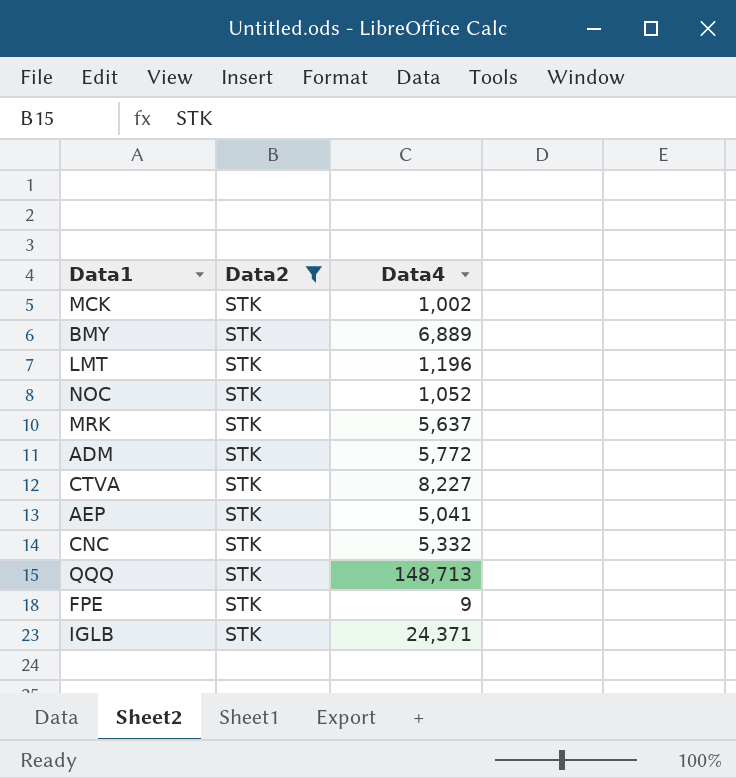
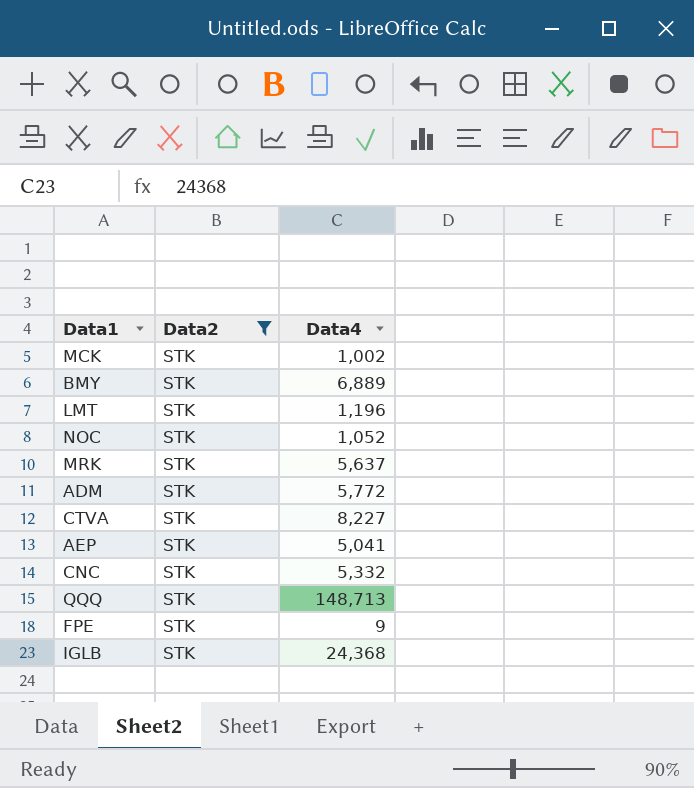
IGLB | Data4: 24,371 -> 24,368

